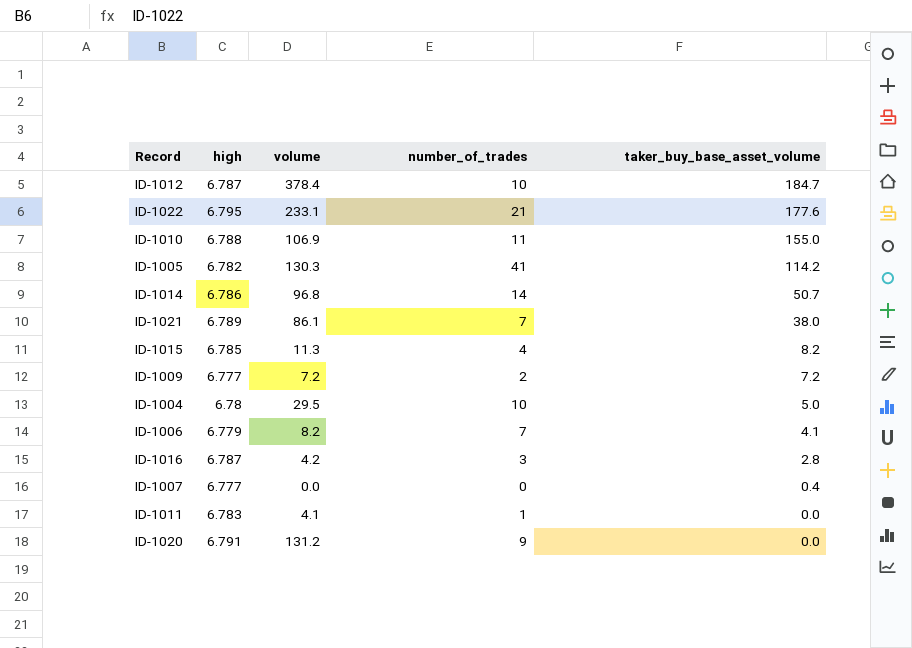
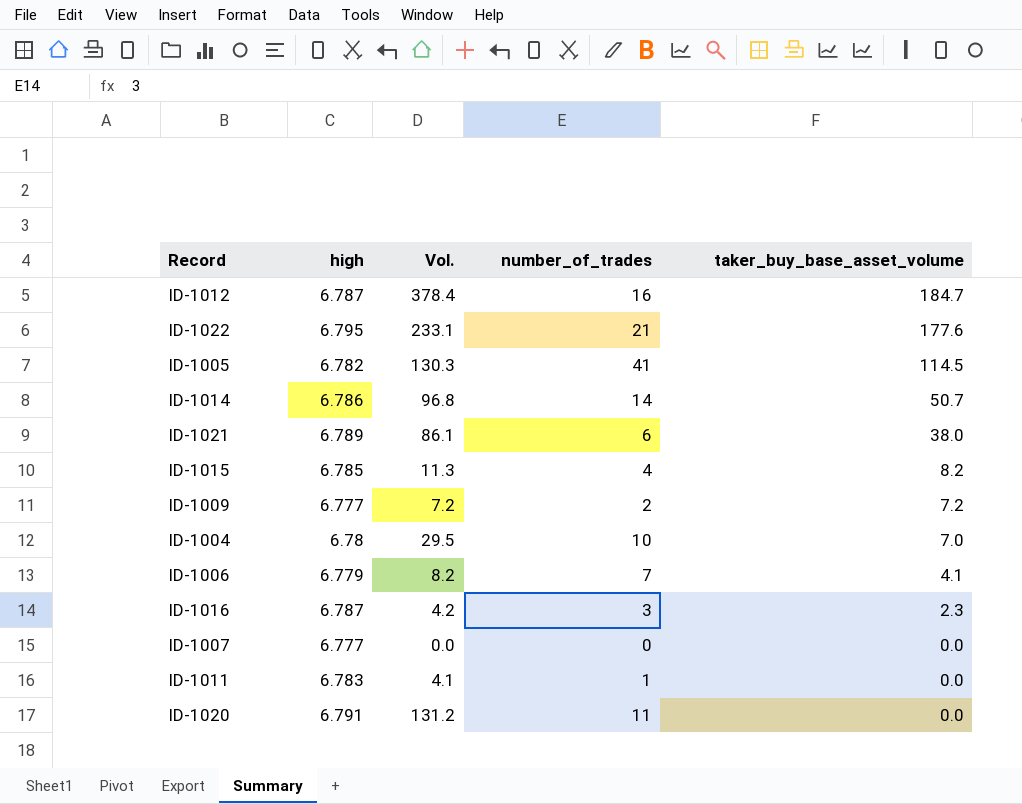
column name: volume -> Vol.
row ID-1010: 6.788 | 106.9 | 11 | 155.0 -> none
ID-1012 | number_of_trades: 10 -> 16
ID-1005 | taker_buy_base_asset_volume: 114.2 -> 114.5
ID-1021 | number_of_trades: 7 -> 6
ID-1004 | taker_buy_base_asset_volume: 5.0 -> 7.0
ID-1016 | taker_buy_base_asset_volume: 2.8 -> 2.3
ID-1007 | taker_buy_base_asset_volume: 0.4 -> 0.0
ID-1020 | number_of_trades: 9 -> 11

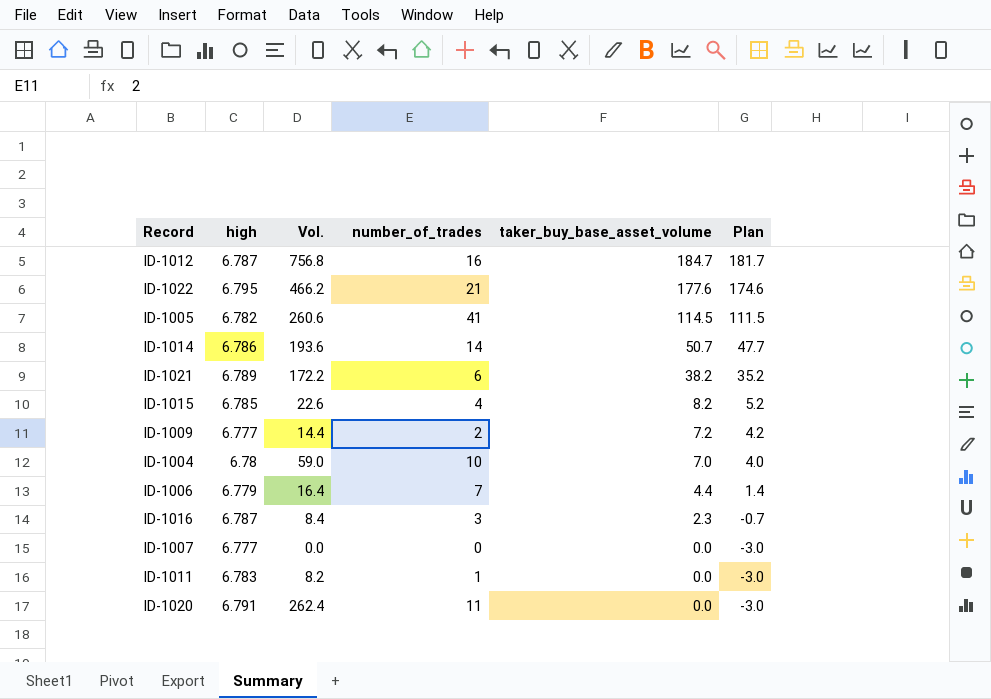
column Plan | formula: none -> [taker_buy_base_asset_volume] - 3
ID-1012 | Vol.: 378.4 -> 756.8
ID-1022 | Vol.: 233.1 -> 466.2
ID-1005 | Vol.: 130.3 -> 260.6
ID-1014 | Vol.: 96.8 -> 193.6
ID-1021 | Vol.: 86.1 -> 172.2
ID-1021 | taker_buy_base_asset_volume: 38.0 -> 38.2
ID-1015 | Vol.: 11.3 -> 22.6
ID-1009 | Vol.: 7.2 -> 14.4
ID-1004 | Vol.: 29.5 -> 59.0
ID-1006 | Vol.: 8.2 -> 16.4
ID-1006 | taker_buy_base_asset_volume: 4.1 -> 4.4
ID-1016 | Vol.: 4.2 -> 8.4
ID-1011 | Vol.: 4.1 -> 8.2
ID-1020 | Vol.: 131.2 -> 262.4

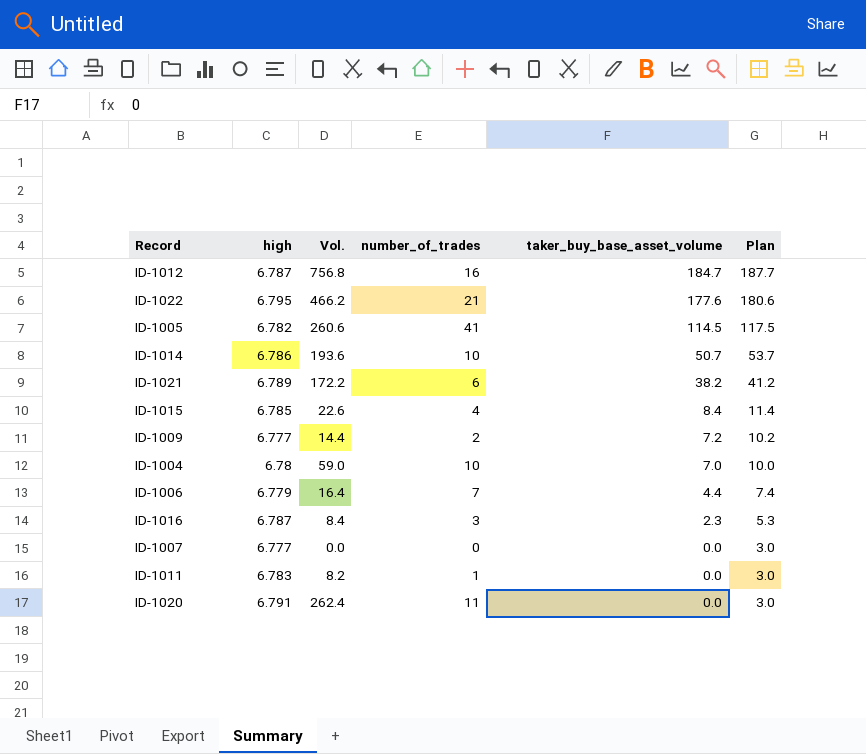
column Plan | formula: [taker_buy_base_asset_volume] - 3 -> [taker_buy_base_asset_volume] + 3
ID-1014 | number_of_trades: 14 -> 10
ID-1015 | taker_buy_base_asset_volume: 8.2 -> 8.4

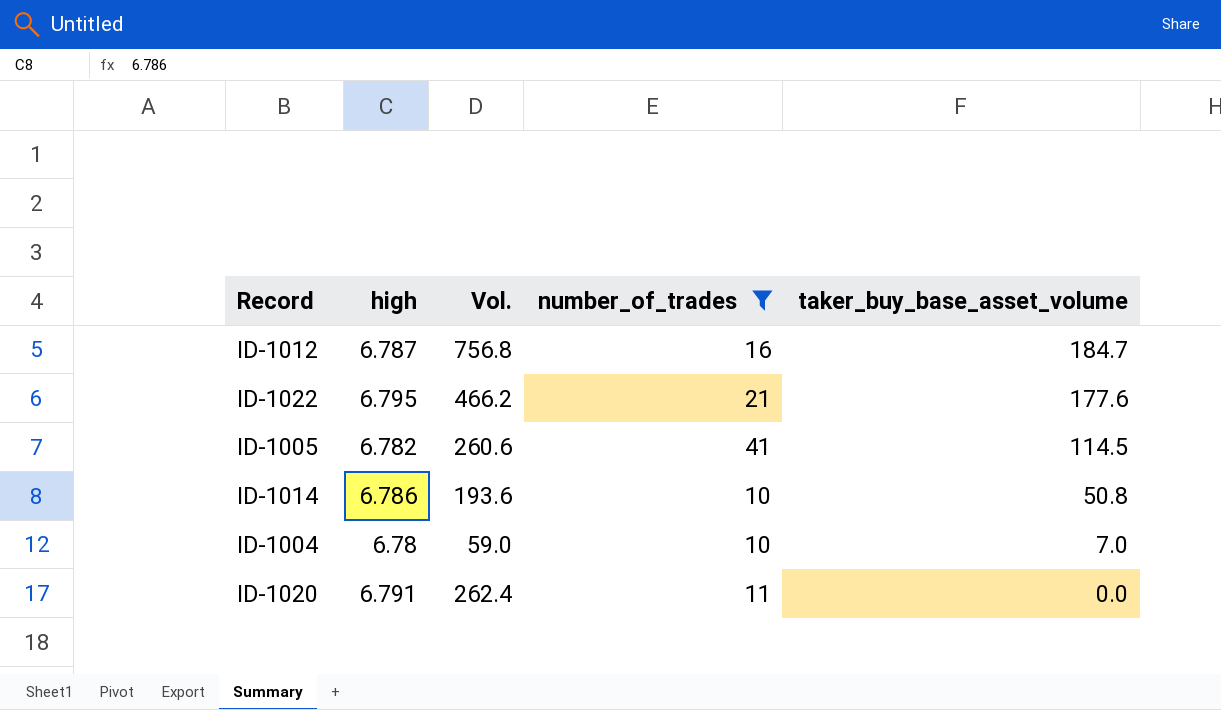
filter: none -> number_of_trades >= 10
column Plan | formula: [taker_buy_base_asset_volume] + 3 -> none
ID-1014 | taker_buy_base_asset_volume: 50.7 -> 50.8

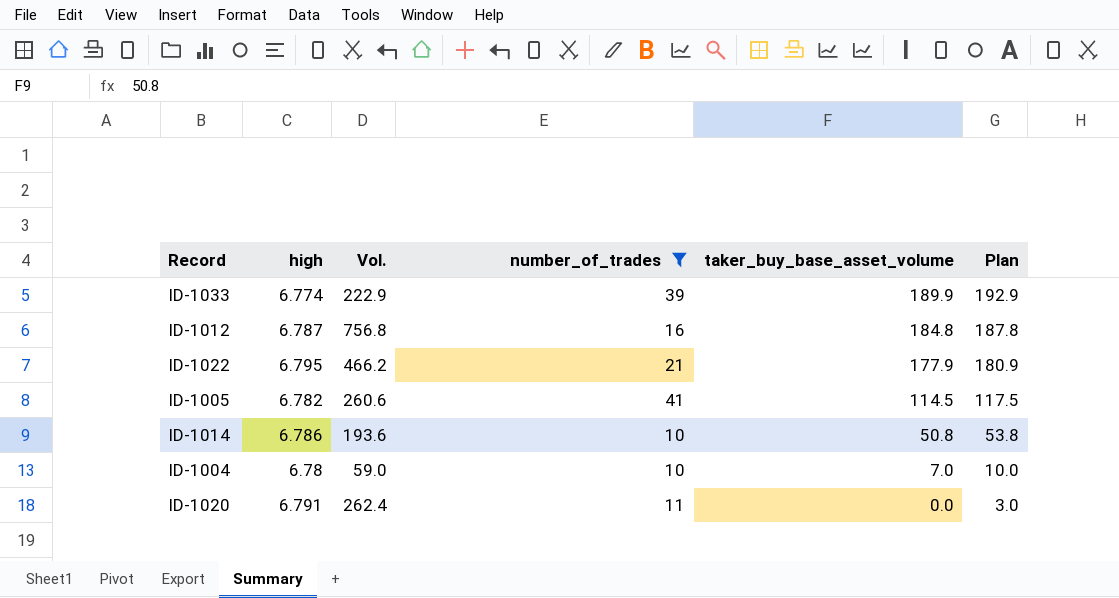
column Plan | formula: none -> [taker_buy_base_asset_volume] + 3
row ID-1033: none -> 6.774 | 222.9 | 39 | 189.9 | 192.9
ID-1012 | taker_buy_base_asset_volume: 184.7 -> 184.8
ID-1022 | taker_buy_base_asset_volume: 177.6 -> 177.9

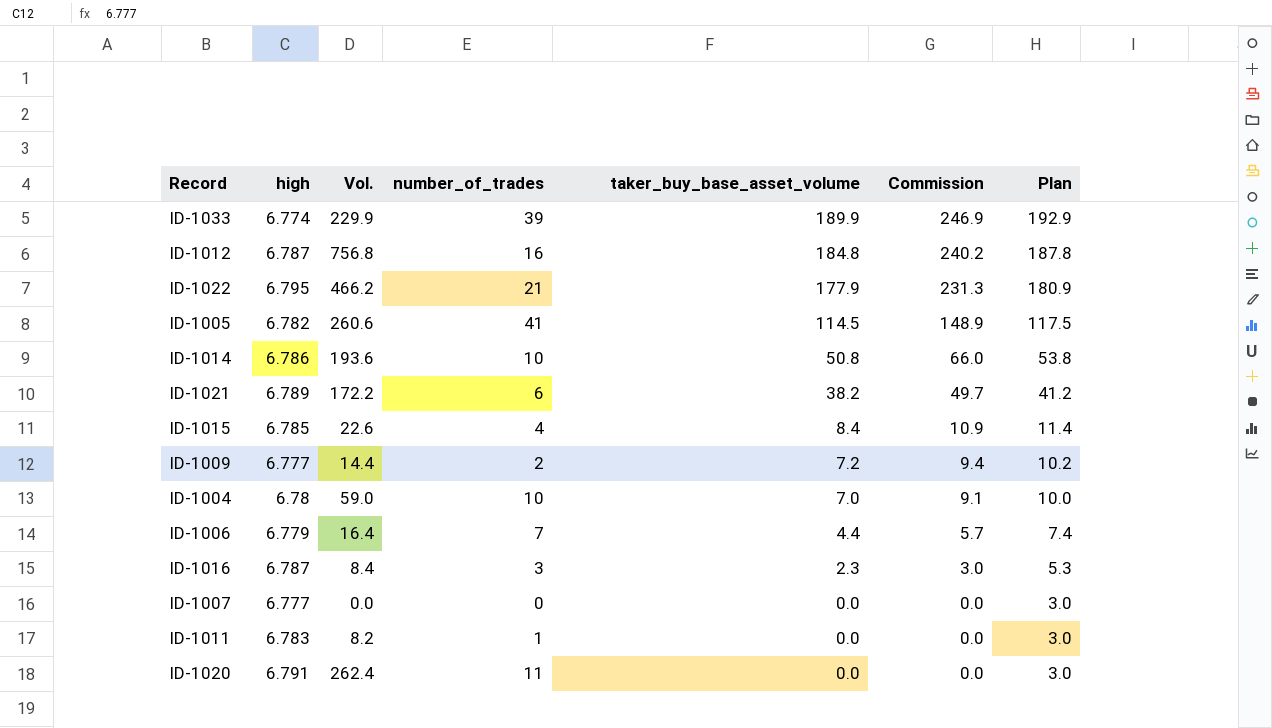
filter: number_of_trades >= 10 -> none
column Commission | formula: none -> [taker_buy_base_asset_volume] * 1.3
ID-1033 | Vol.: 222.9 -> 229.9

